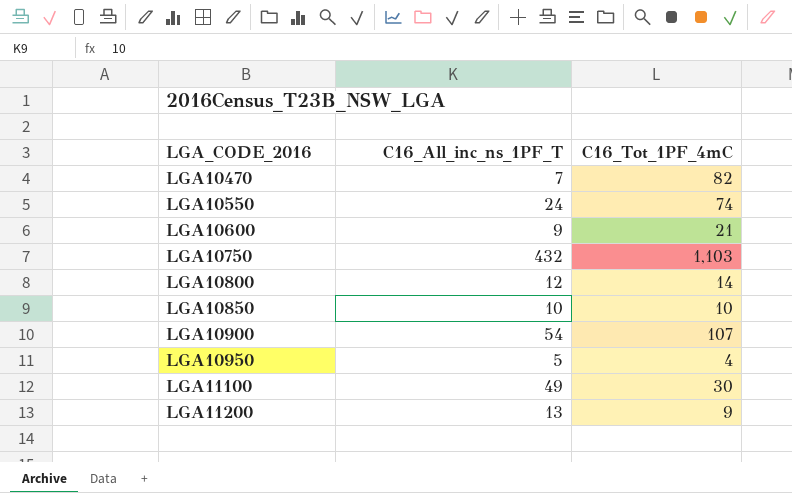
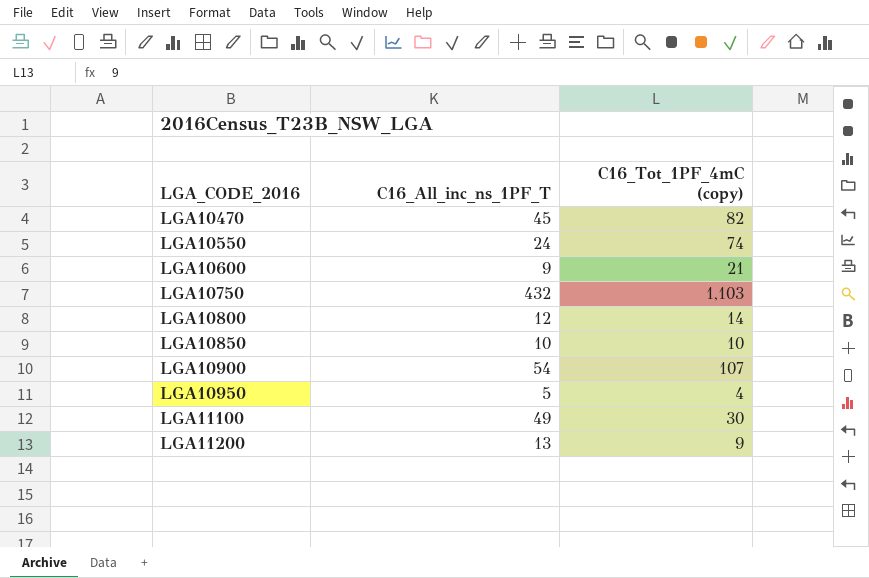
column name: C16_Tot_1PF_4mC -> C16_Tot_1PF_4mC (copy)
LGA10470 | C16_All_inc_ns_1PF_T: 7 -> 45

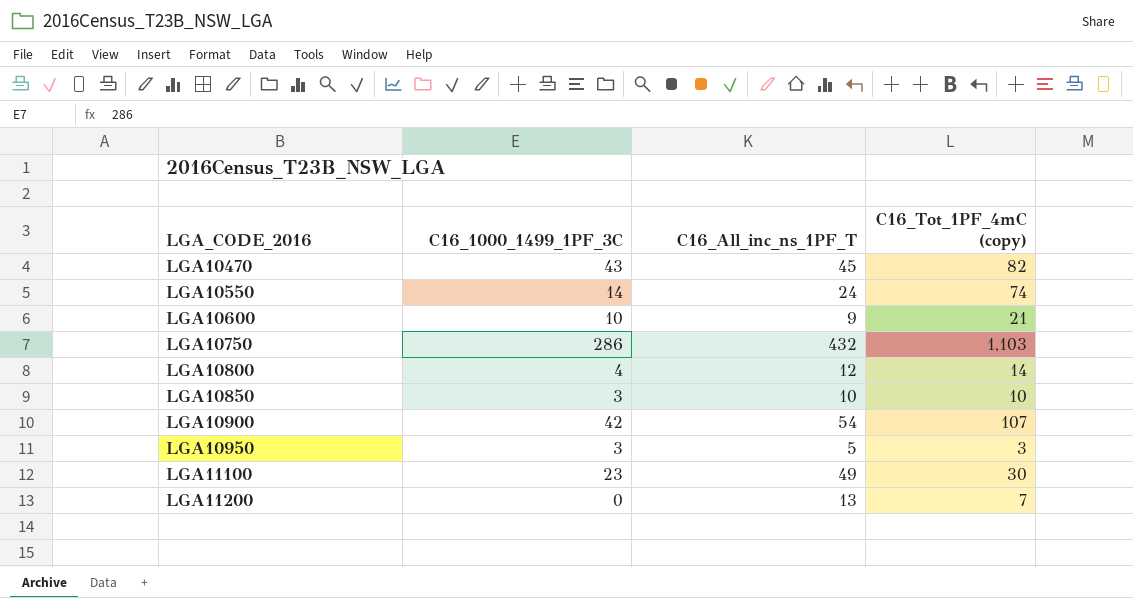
column C16_1000_1499_1PF_3C | position: none -> 2
LGA10950 | C16_Tot_1PF_4mC (copy): 4 -> 3
LGA11200 | C16_Tot_1PF_4mC (copy): 9 -> 7

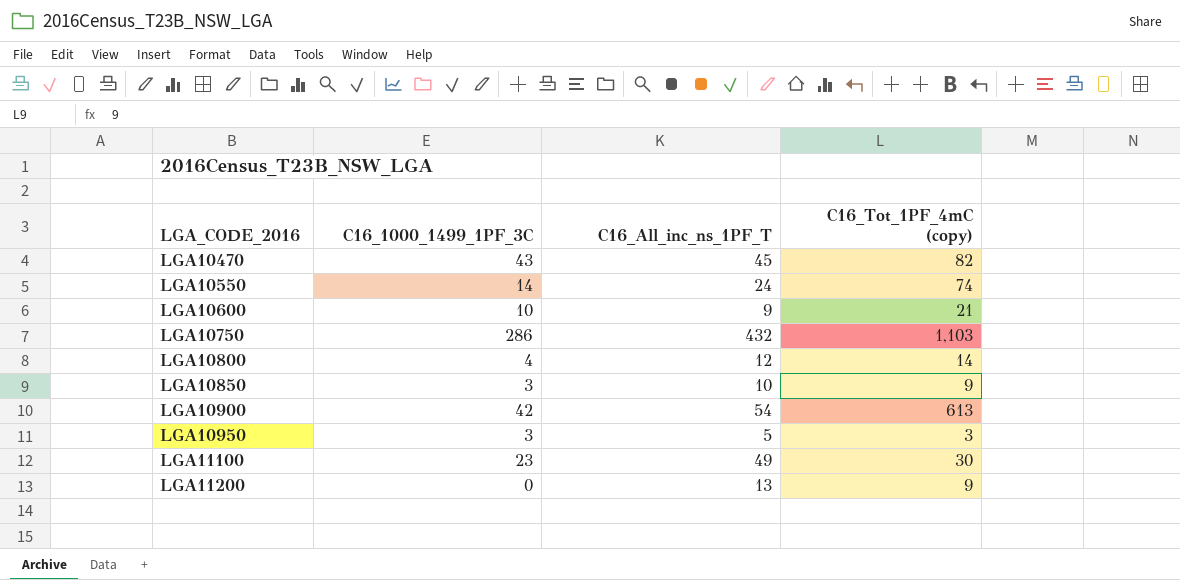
LGA10850 | C16_Tot_1PF_4mC (copy): 10 -> 9
LGA10900 | C16_Tot_1PF_4mC (copy): 107 -> 613
LGA11200 | C16_Tot_1PF_4mC (copy): 7 -> 9

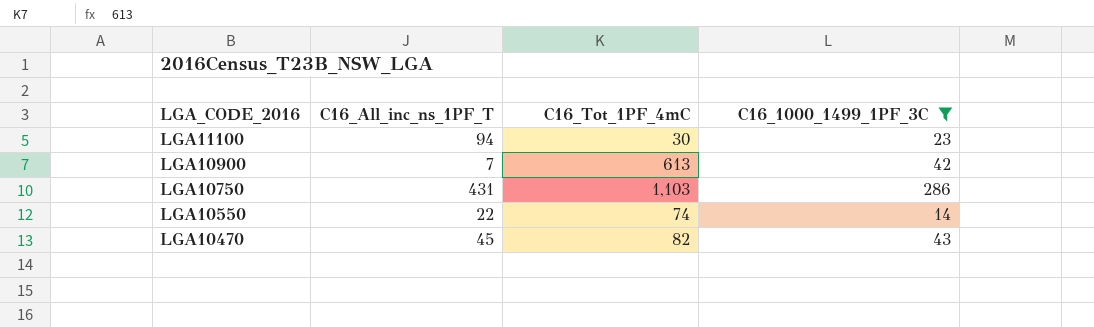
filter: none -> C16_1000_1499_1PF_3C >= 14
row order: LGA_CODE_2016 ascending -> LGA_CODE_2016 descending
column name: C16_Tot_1PF_4mC (copy) -> C16_Tot_1PF_4mC
column C16_1000_1499_1PF_3C | position: 2 -> 4
LGA11100 | C16_All_inc_ns_1PF_T: 49 -> 94
LGA10900 | C16_All_inc_ns_1PF_T: 54 -> 7
LGA10750 | C16_All_inc_ns_1PF_T: 432 -> 431
LGA10550 | C16_All_inc_ns_1PF_T: 24 -> 22

